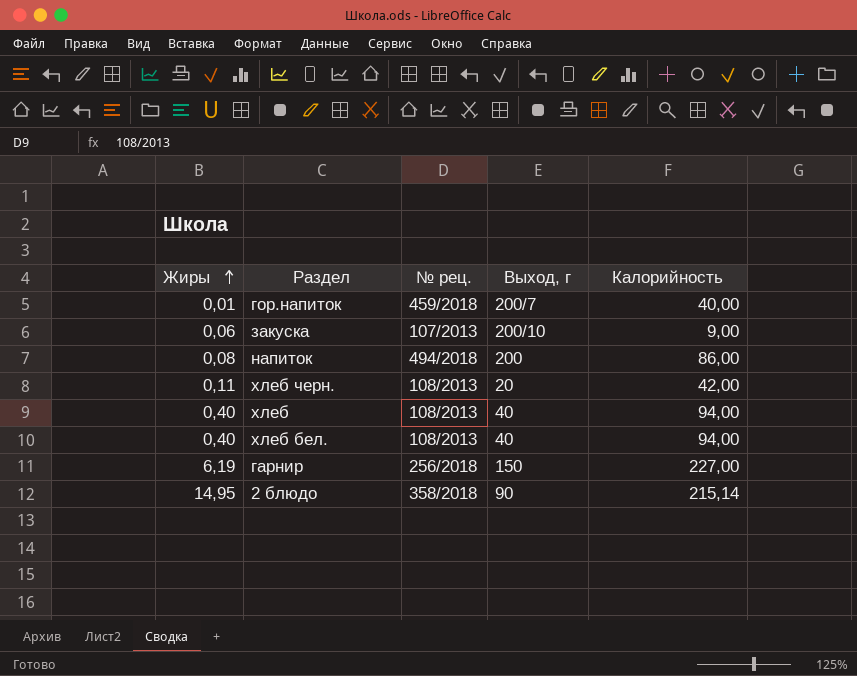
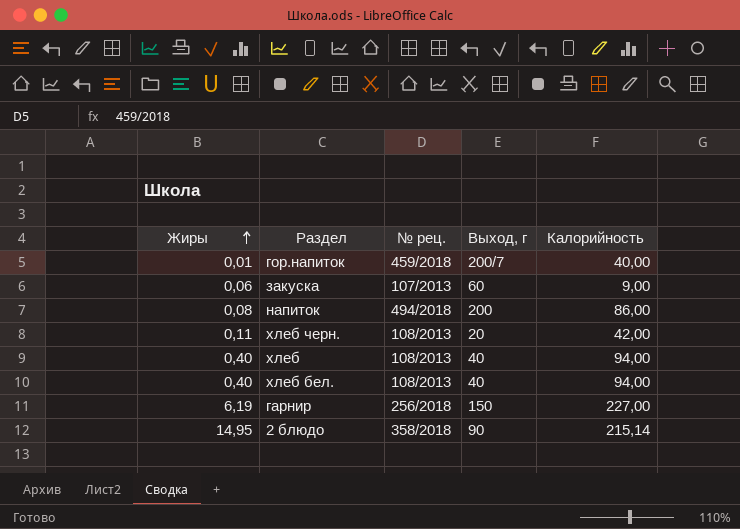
закуска | Выход, г: 200/10 -> 60

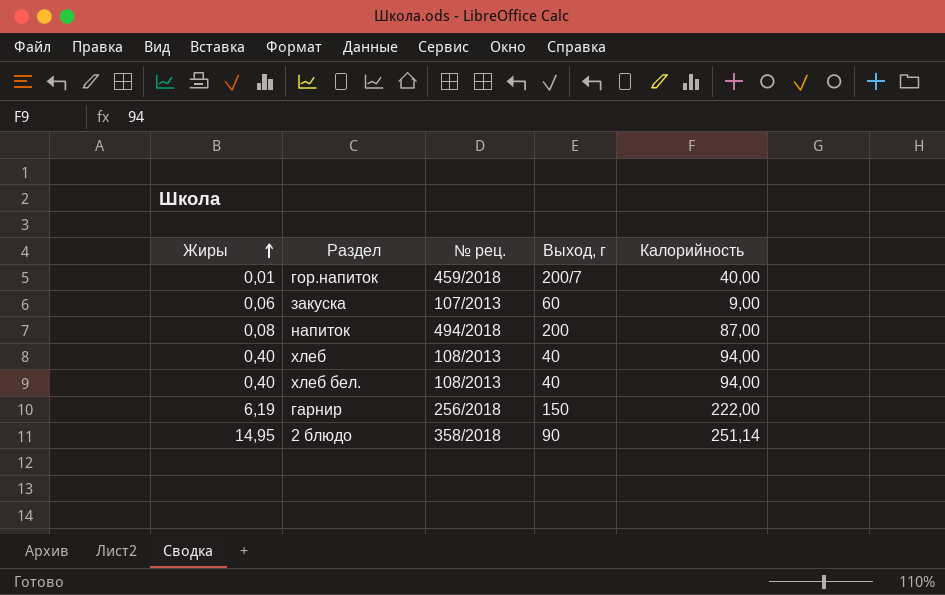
row хлеб черн.: 0,11 | 108/2013 | 20 | 42,00 -> none
напиток | Калорийность: 86,00 -> 87,00
гарнир | Калорийность: 227,00 -> 222,00
2 блюдо | Калорийность: 215,14 -> 251,14

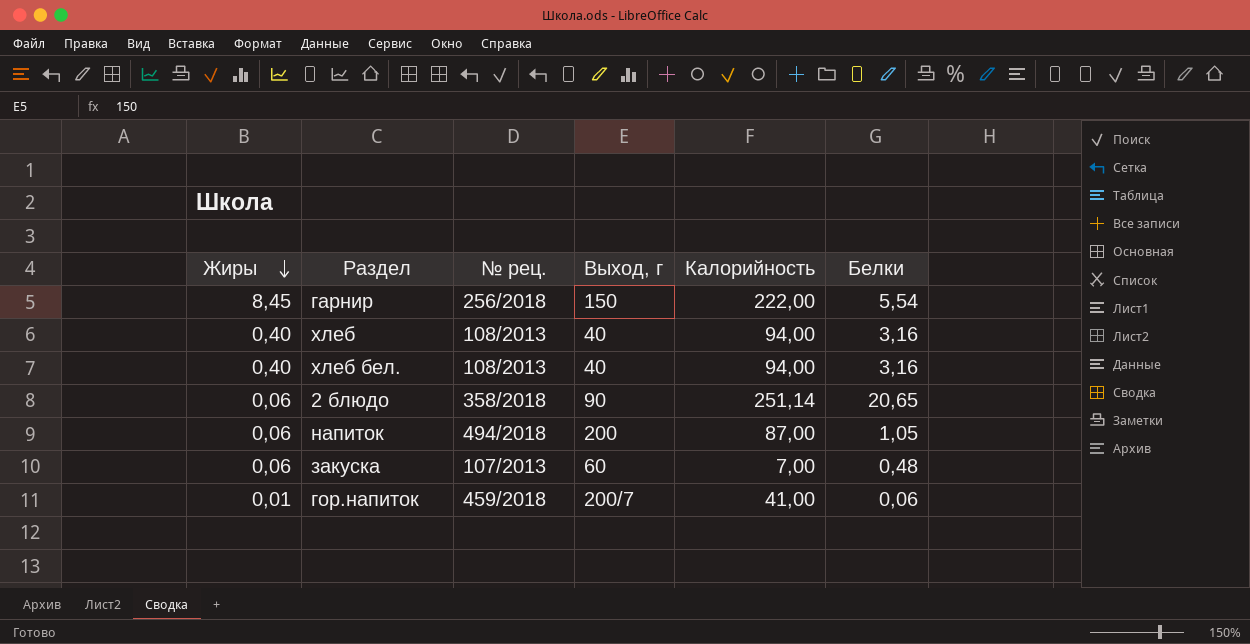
row order: Жиры ascending -> Жиры descending
column Белки | position: none -> 6
гарнир | Жиры: 6,19 -> 8,45
2 блюдо | Жиры: 14,95 -> 0,06
напиток | Жиры: 0,08 -> 0,06
закуска | Калорийность: 9,00 -> 7,00
гор.напиток | Калорийность: 40,00 -> 41,00

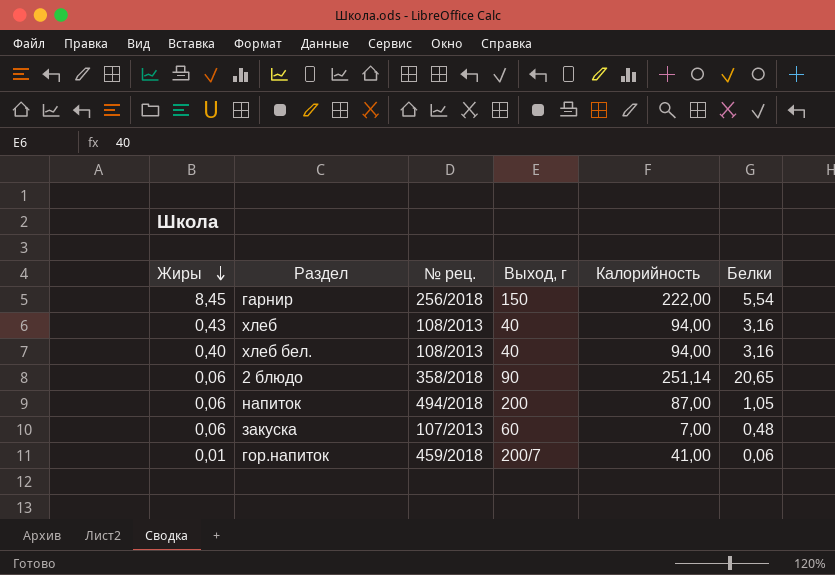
хлеб | Жиры: 0,40 -> 0,43

